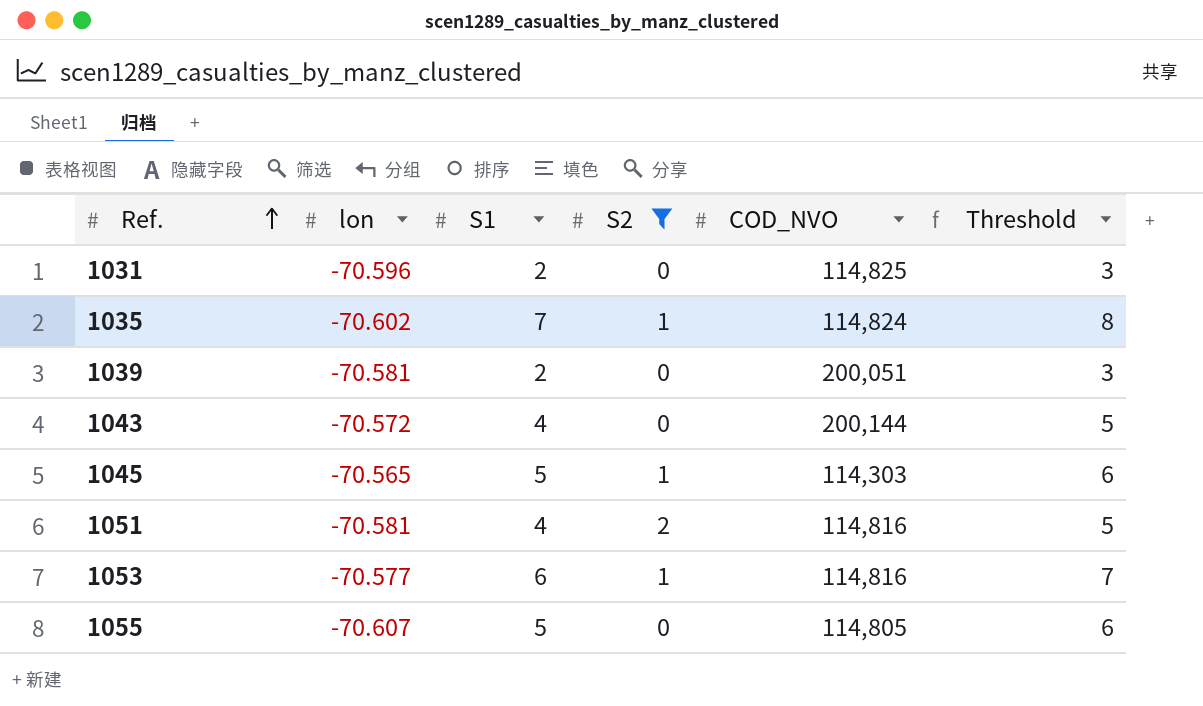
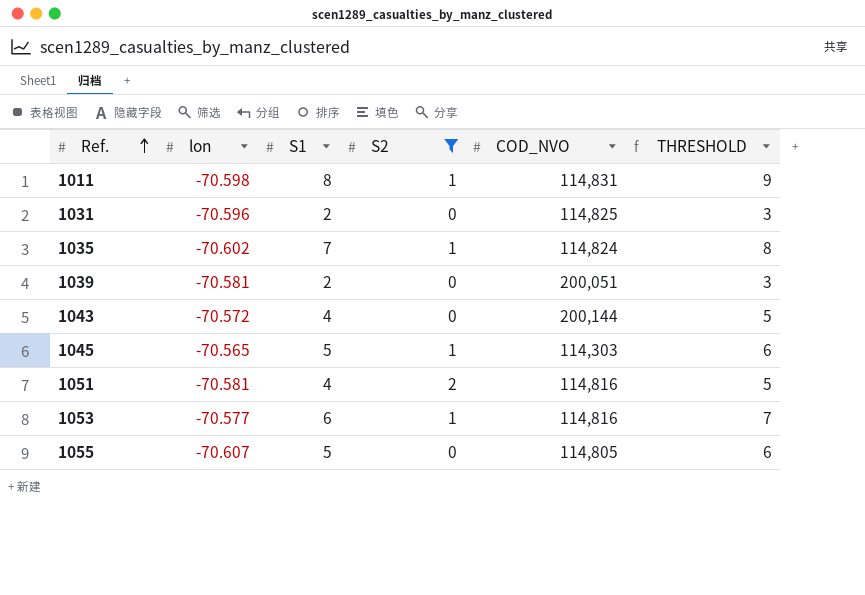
column name: Threshold -> THRESHOLD
row 1011: none -> -70.598 | 8 | 1 | 114,831 | 9

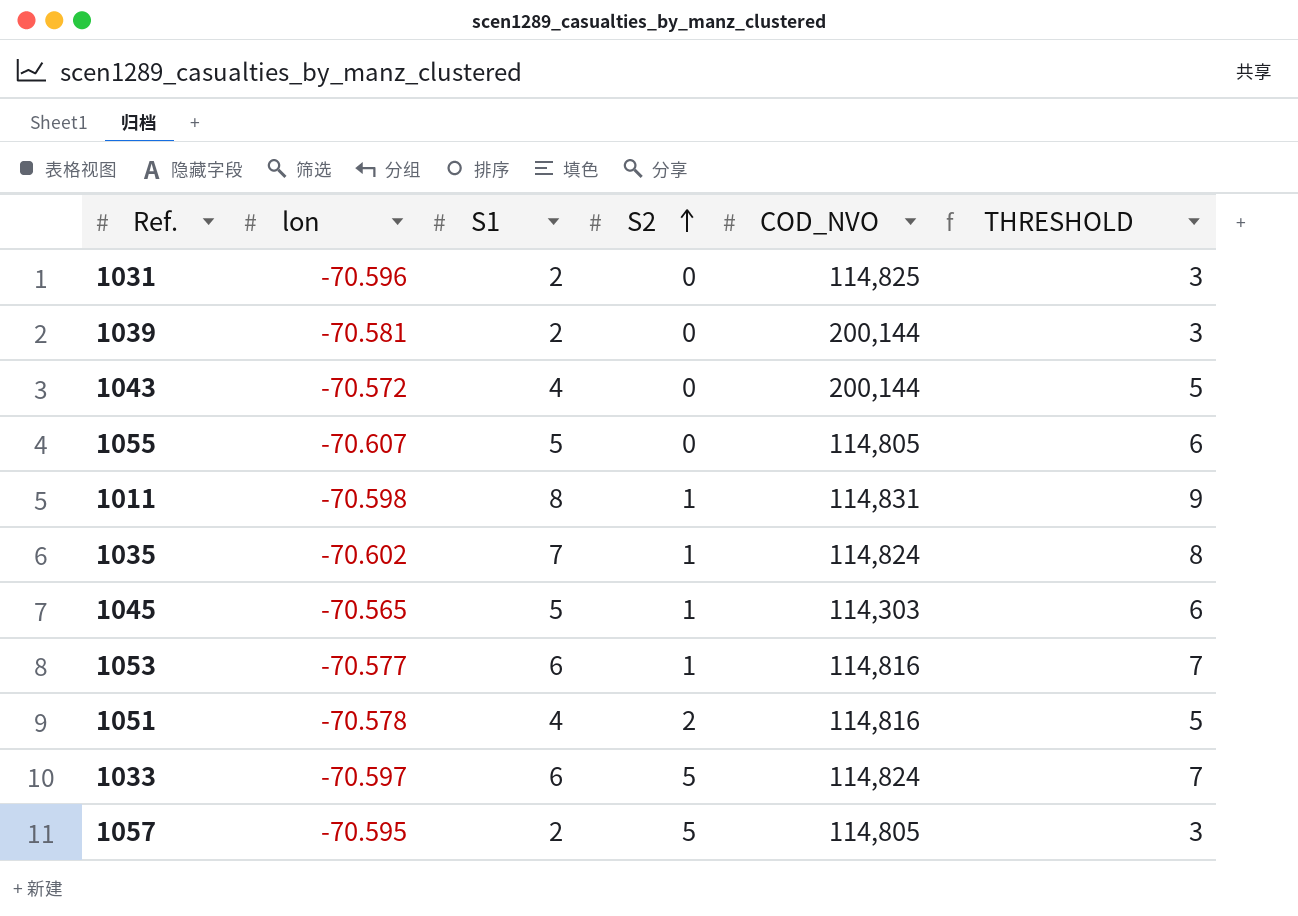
filter: S2 != 5 -> none
row order: Ref. ascending -> S2 ascending
1039 | COD_NVO: 200,051 -> 200,144
1051 | lon: -70.581 -> -70.578

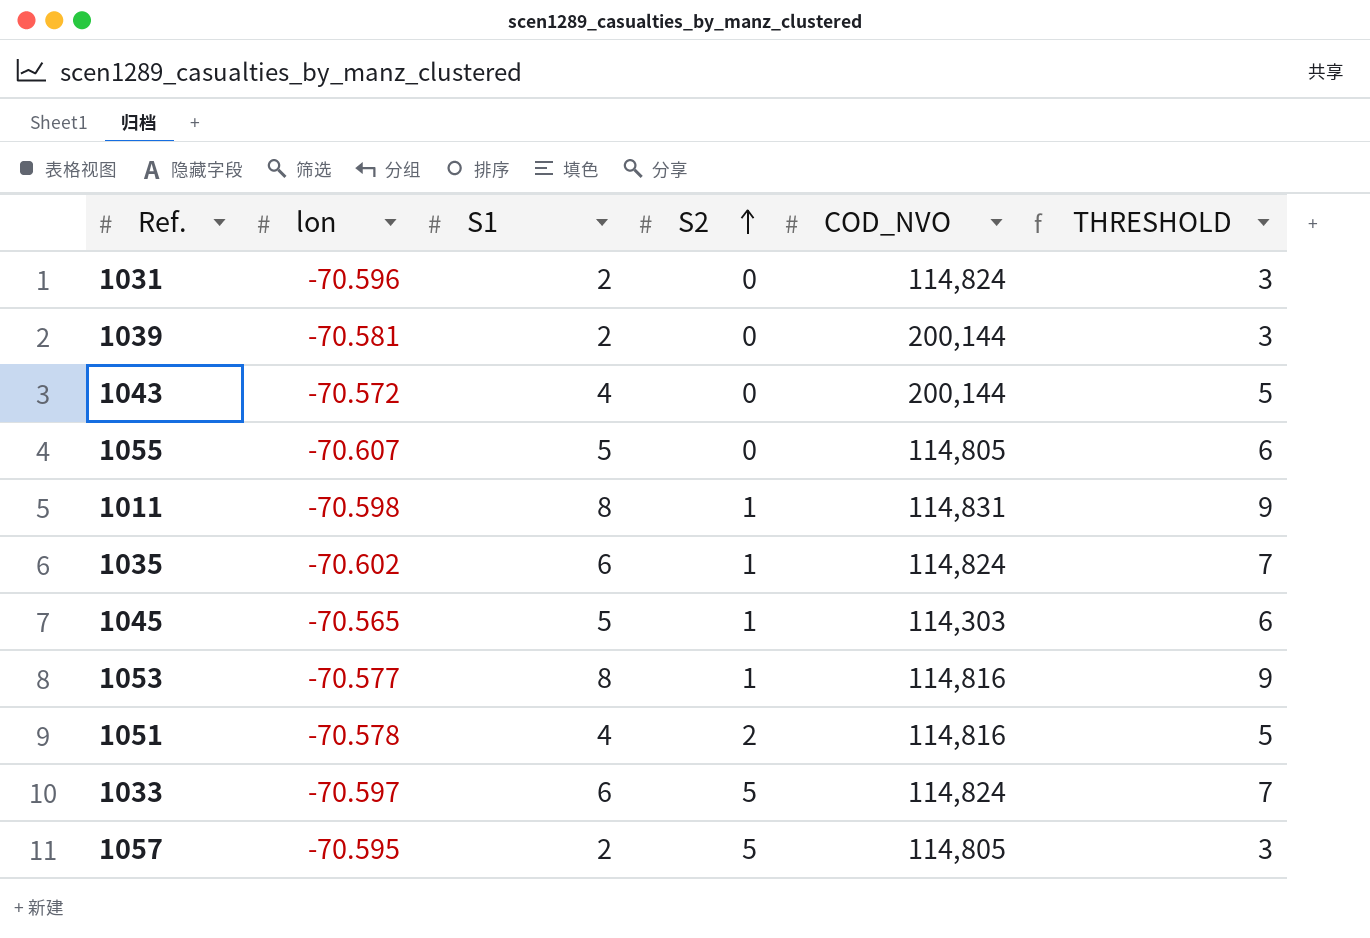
1031 | COD_NVO: 114,825 -> 114,824
1035 | S1: 7 -> 6
1035 | THRESHOLD: 8 -> 7
1053 | S1: 6 -> 8
1053 | THRESHOLD: 7 -> 9

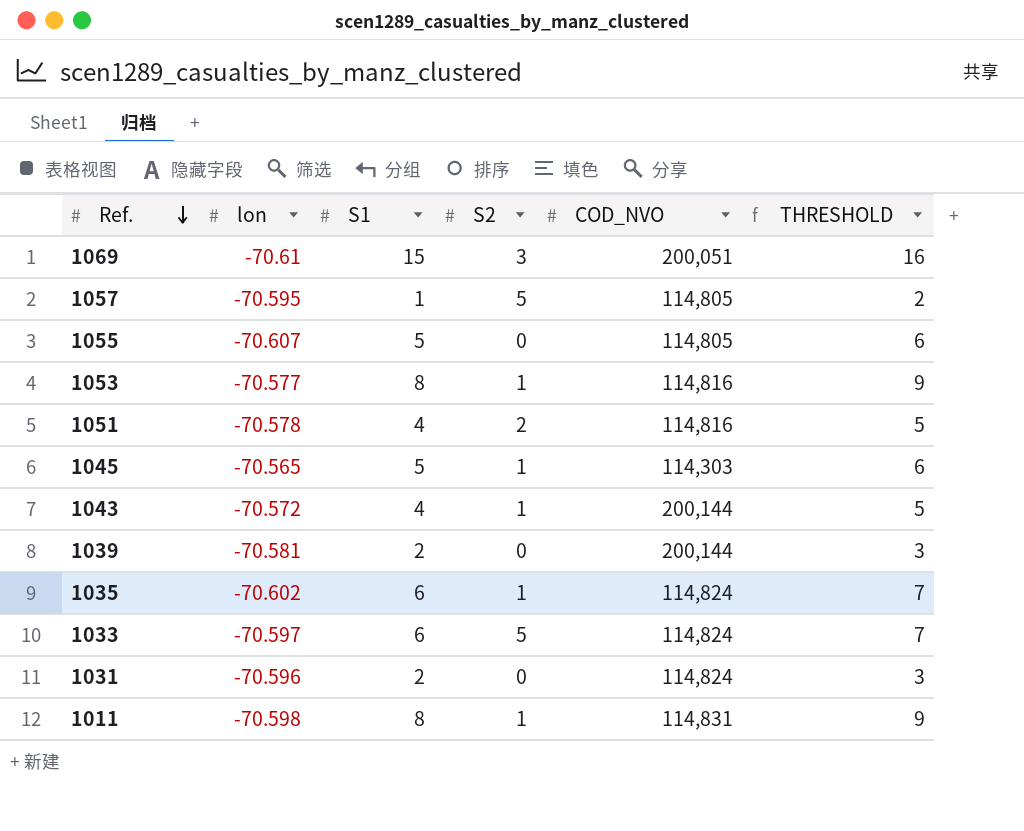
row order: S2 ascending -> Ref. descending
row 1069: none -> -70.61 | 15 | 3 | 200,051 | 16
1057 | S1: 2 -> 1
1057 | THRESHOLD: 3 -> 2
1043 | S2: 0 -> 1

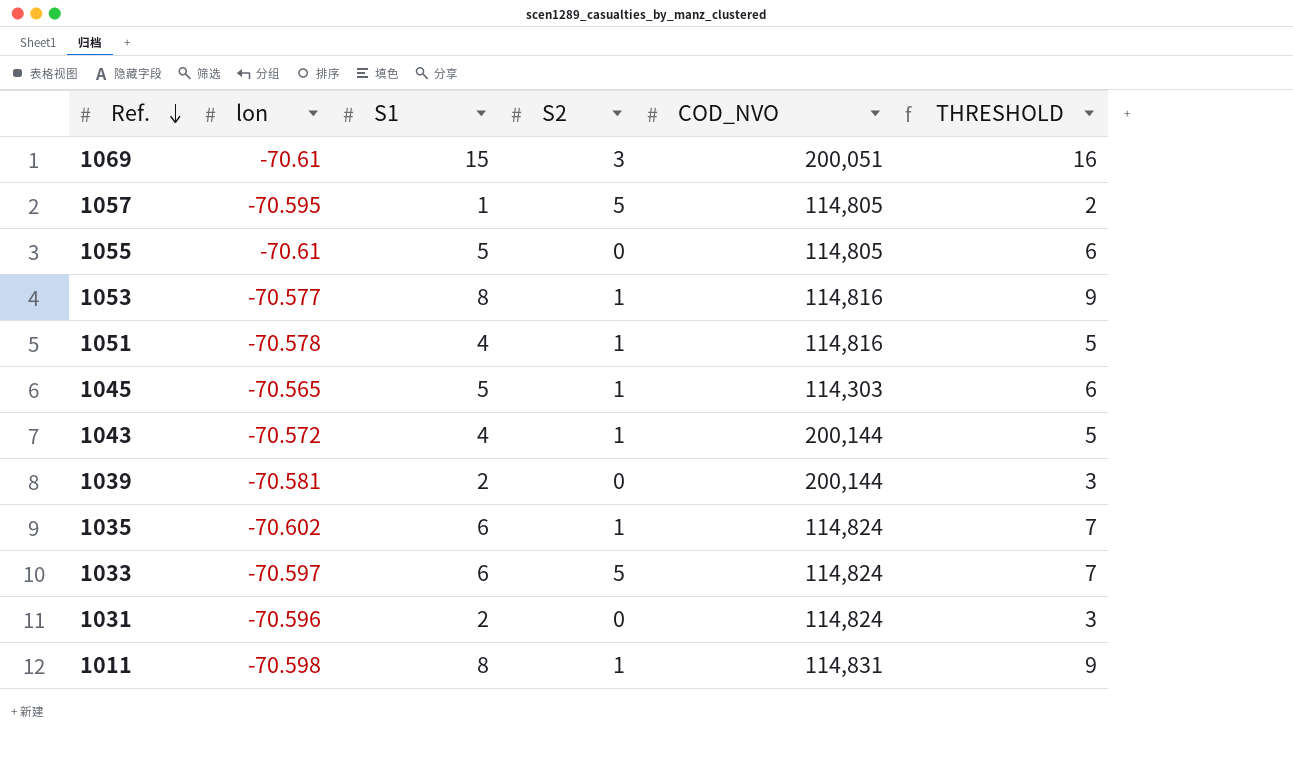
1055 | lon: -70.607 -> -70.61
1051 | S2: 2 -> 1

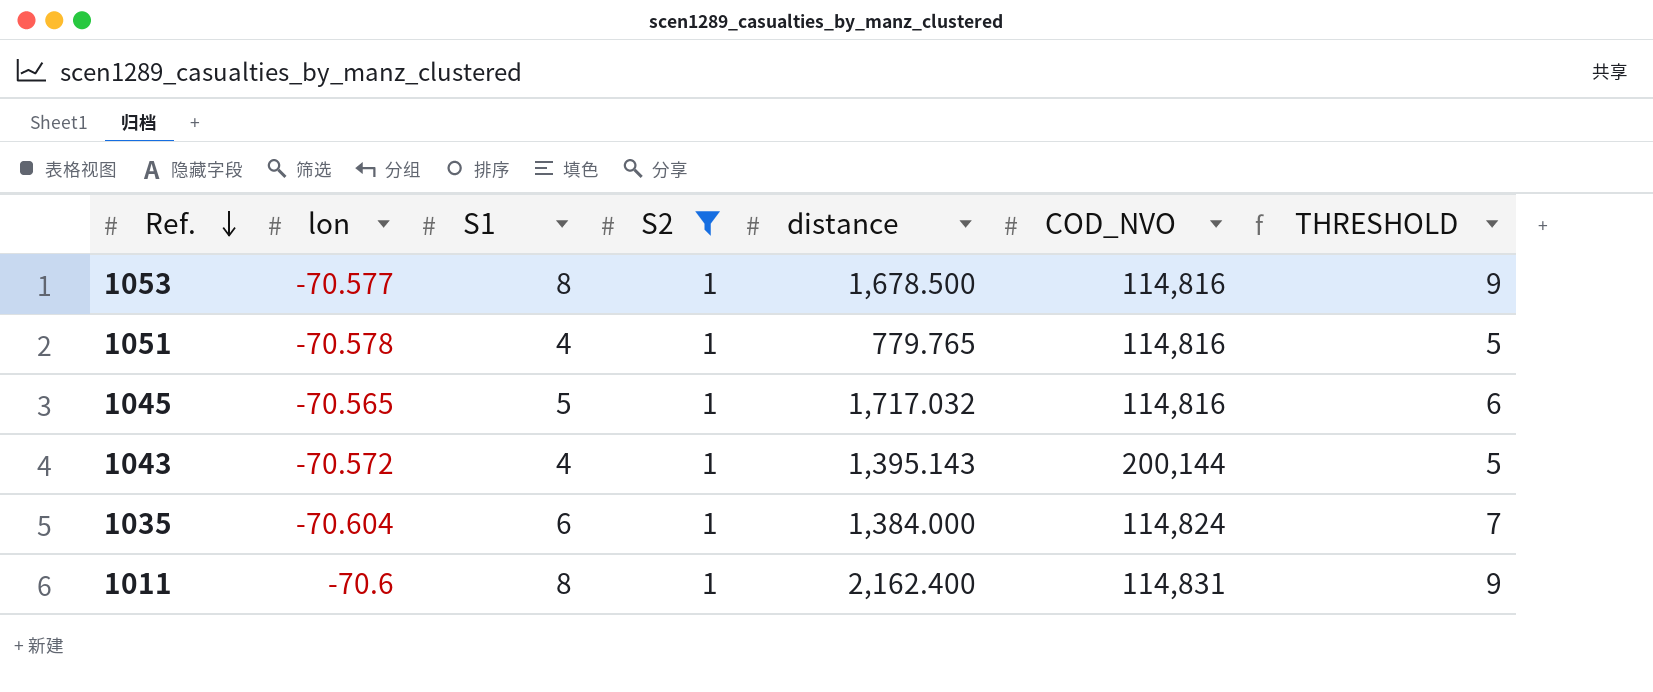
filter: none -> S2 = 1
column distance | position: none -> 5
1045 | COD_NVO: 114,303 -> 114,816
1035 | lon: -70.602 -> -70.604
1011 | lon: -70.598 -> -70.6

